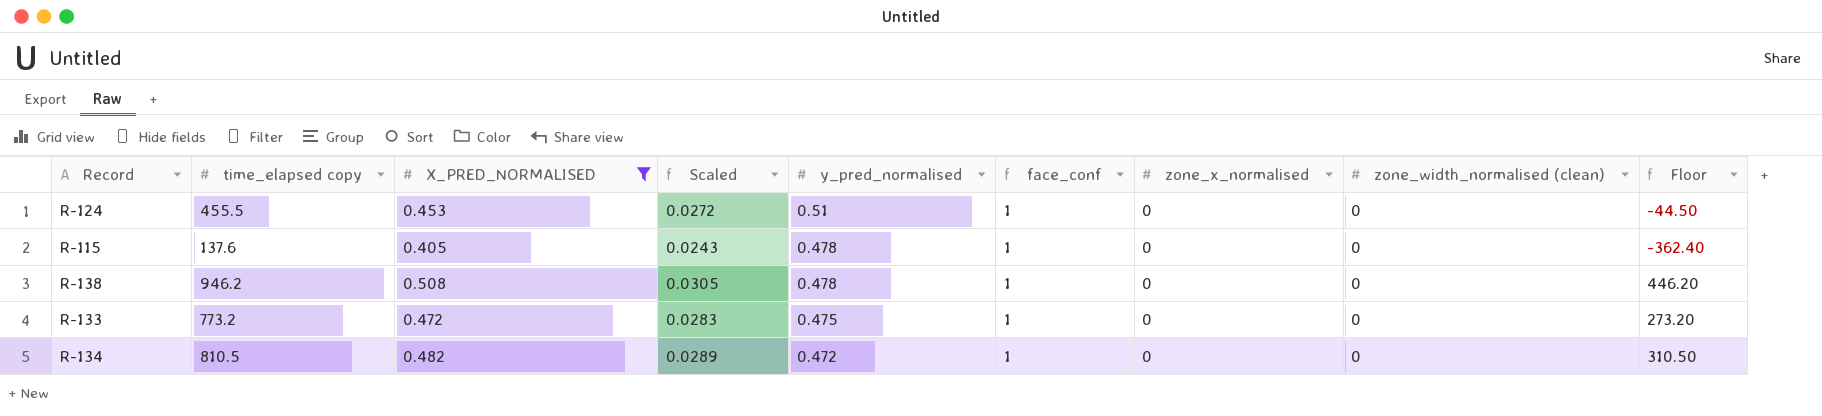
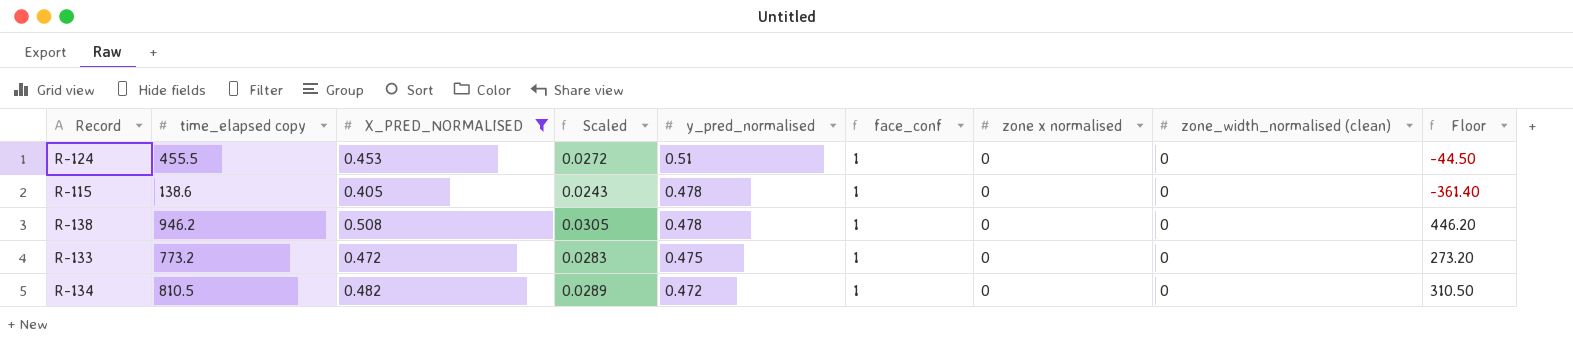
column name: zone_x_normalised -> zone x normalised
R-115 | time_elapsed copy: 137.6 -> 138.6
R-115 | Floor: -362.40 -> -361.40

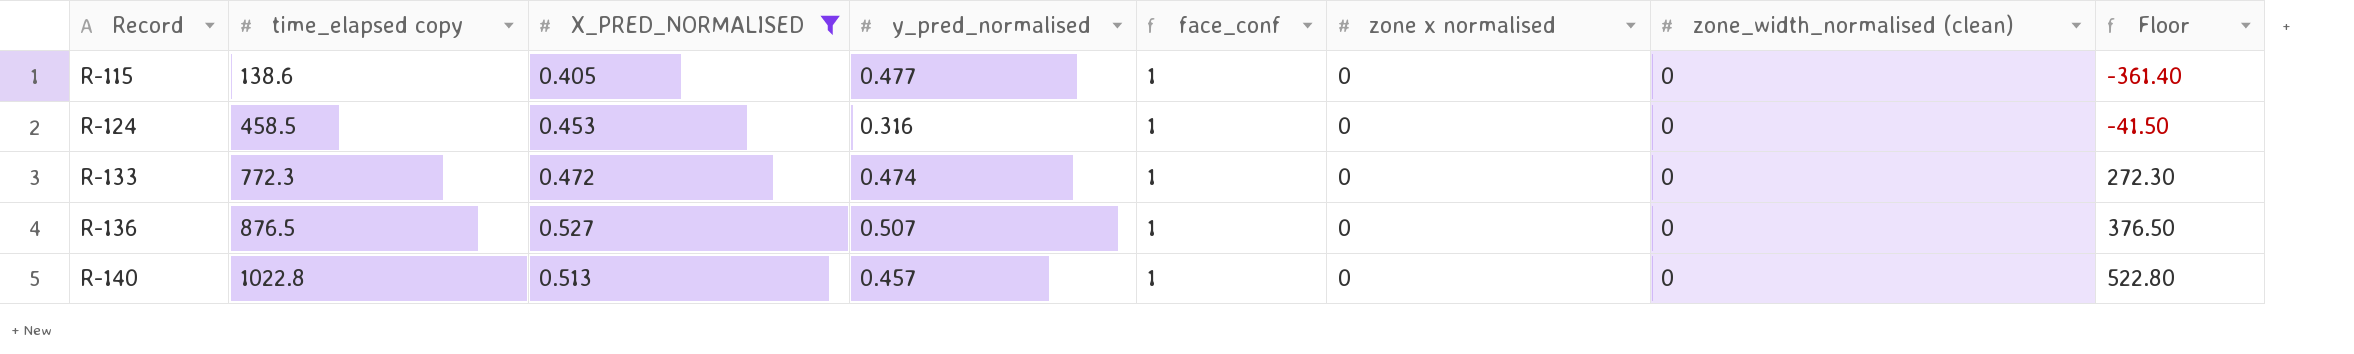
row order: y_pred_normalised descending -> Record ascending
column Scaled | formula: [X_PRED_NORMALISED] * 0.06 -> none
row R-138: 946.2 | 0.508 | 0.0305 | 0.478 | 1 | 0 | 0 | 446.20 -> none
row R-134: 810.5 | 0.482 | 0.0289 | 0.472 | 1 | 0 | 0 | 310.50 -> none
R-115 | y_pred_normalised: 0.478 -> 0.477
R-124 | time_elapsed copy: 455.5 -> 458.5
R-124 | y_pred_normalised: 0.51 -> 0.316
R-124 | Floor: -44.50 -> -41.50
R-133 | time_elapsed copy: 773.2 -> 772.3
R-133 | y_pred_normalised: 0.475 -> 0.474
R-133 | Floor: 273.20 -> 272.30
row R-136: none -> 876.5 | 0.527 | 0.507 | 1 | 0 | 0 | 376.50
row R-140: none -> 1022.8 | 0.513 | 0.457 | 1 | 0 | 0 | 522.80

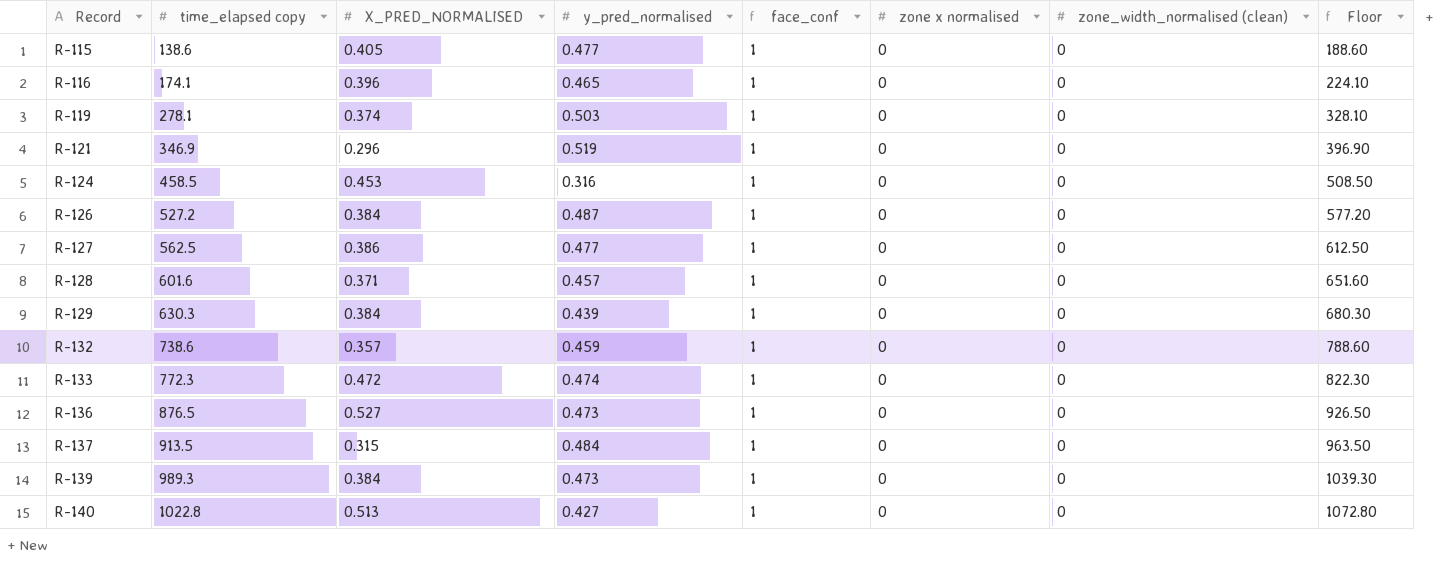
filter: X_PRED_NORMALISED >= 0.405 -> none
column Floor | formula: [time_elapsed copy] - 500 -> [time_elapsed copy] + 50
R-136 | y_pred_normalised: 0.507 -> 0.473
R-140 | y_pred_normalised: 0.457 -> 0.427

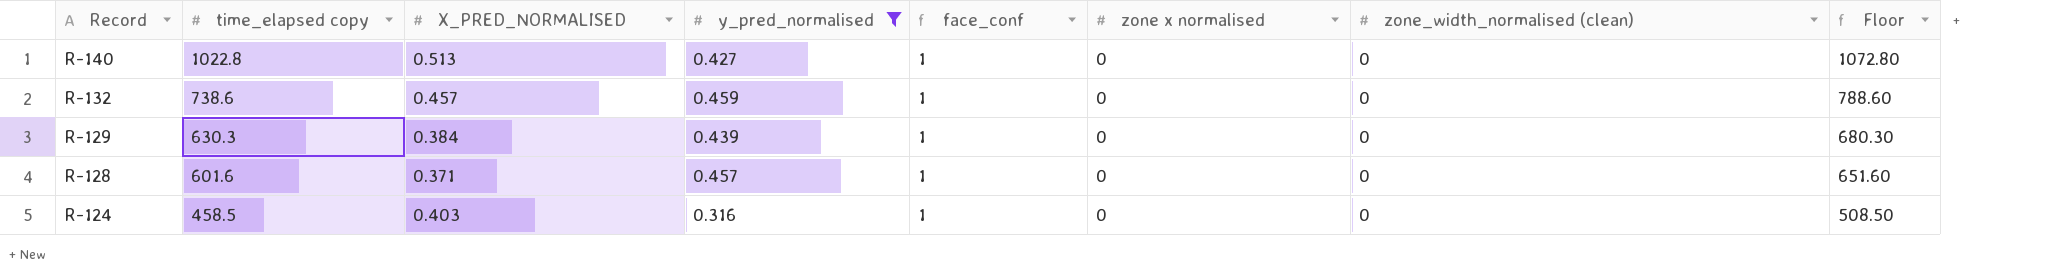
filter: none -> y_pred_normalised <= 0.459
row order: Record ascending -> Record descending
R-132 | X_PRED_NORMALISED: 0.357 -> 0.457
R-124 | X_PRED_NORMALISED: 0.453 -> 0.403

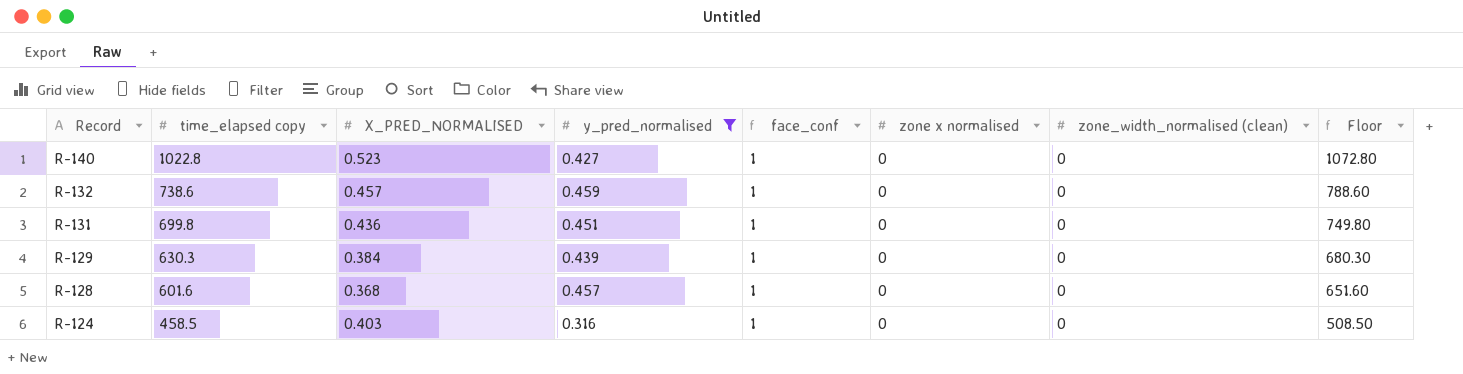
R-140 | X_PRED_NORMALISED: 0.513 -> 0.523
row R-131: none -> 699.8 | 0.436 | 0.451 | 1 | 0 | 0 | 749.80
R-128 | X_PRED_NORMALISED: 0.371 -> 0.368

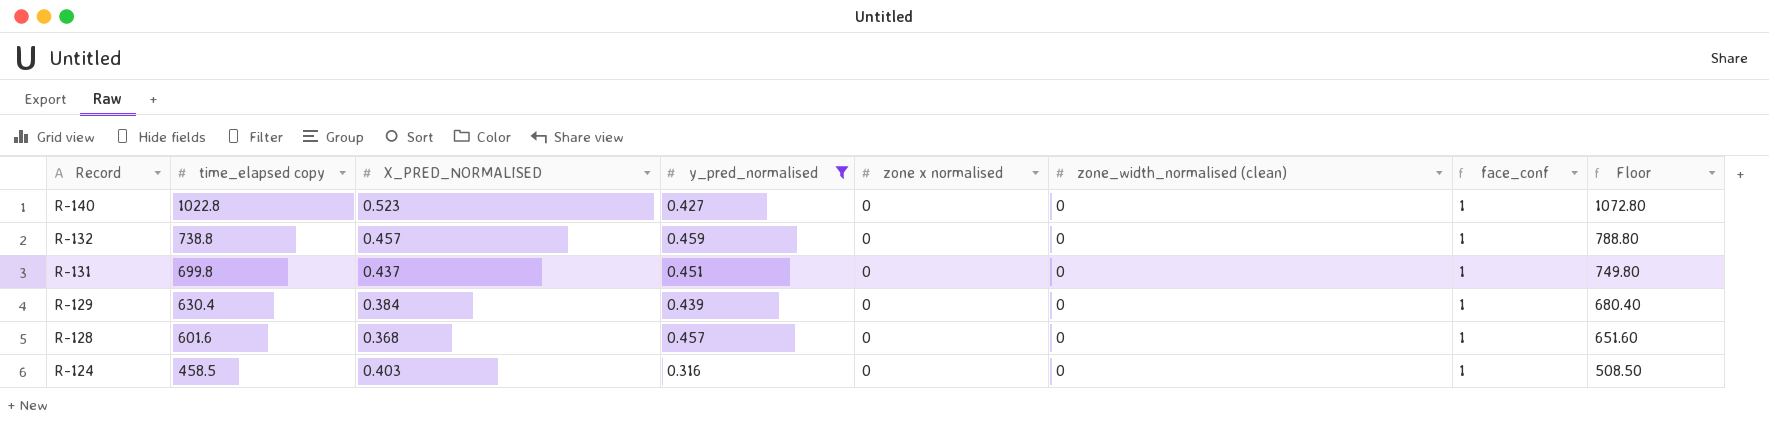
column face_conf | position: 5 -> 7
R-132 | time_elapsed copy: 738.6 -> 738.8
R-132 | Floor: 788.60 -> 788.80
R-131 | X_PRED_NORMALISED: 0.436 -> 0.437
R-129 | time_elapsed copy: 630.3 -> 630.4
R-129 | Floor: 680.30 -> 680.40

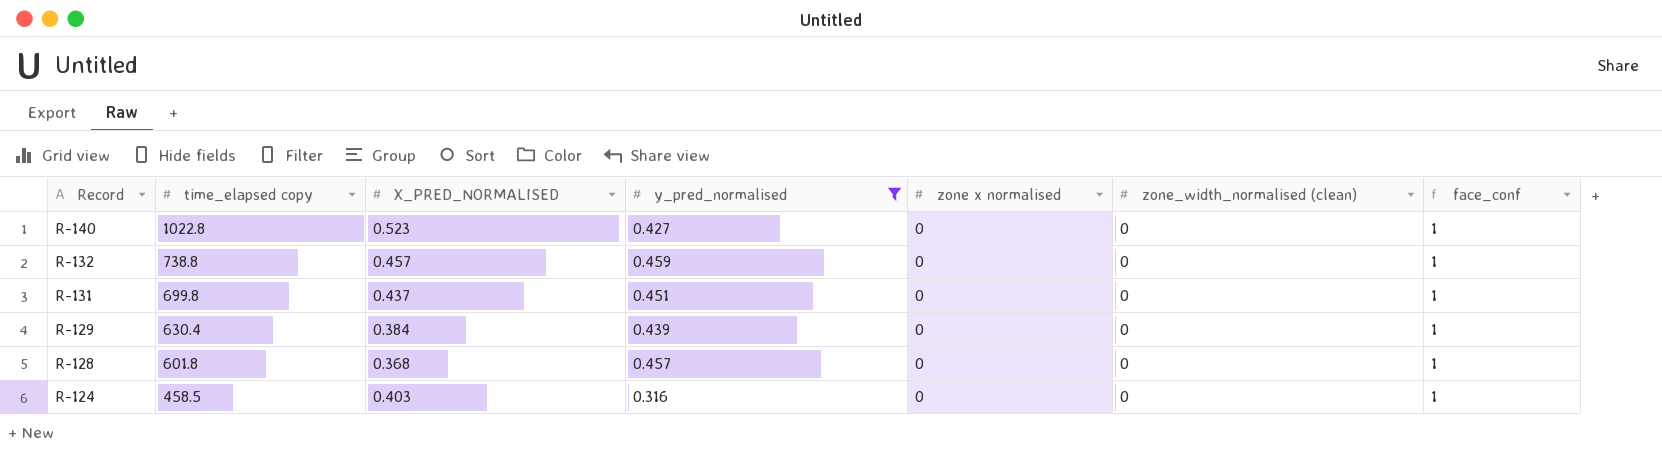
column Floor | formula: [time_elapsed copy] + 50 -> none
R-128 | time_elapsed copy: 601.6 -> 601.8

